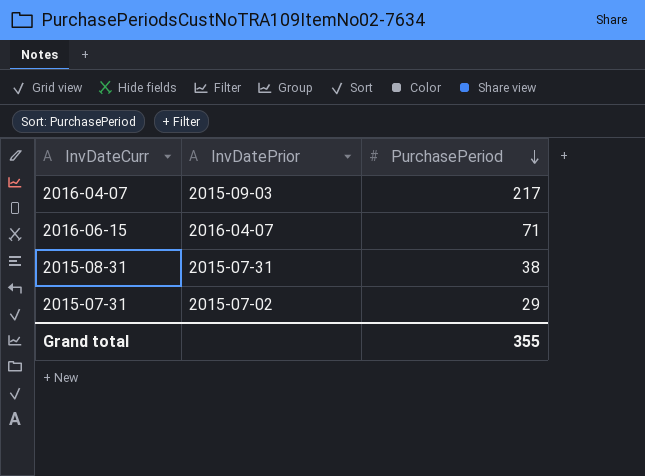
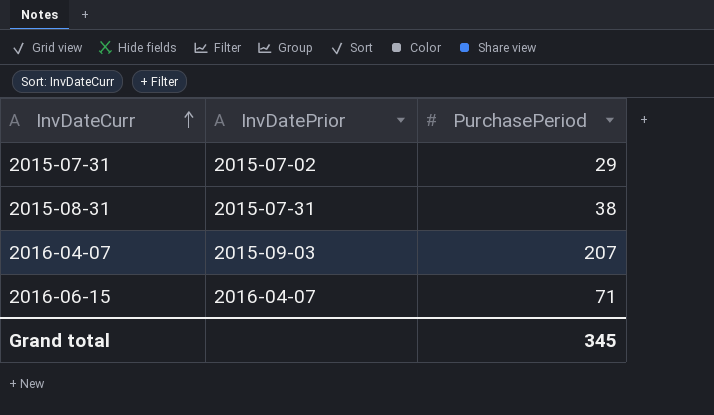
row order: PurchasePeriod descending -> InvDateCurr ascending
2016-04-07 | PurchasePeriod: 217 -> 207
Grand total | PurchasePeriod: 355 -> 345

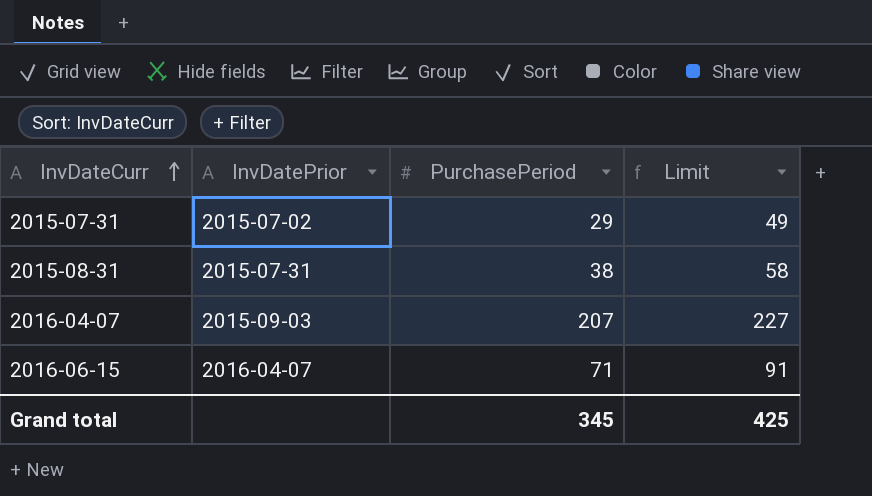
column Limit | formula: none -> [PurchasePeriod] + 20

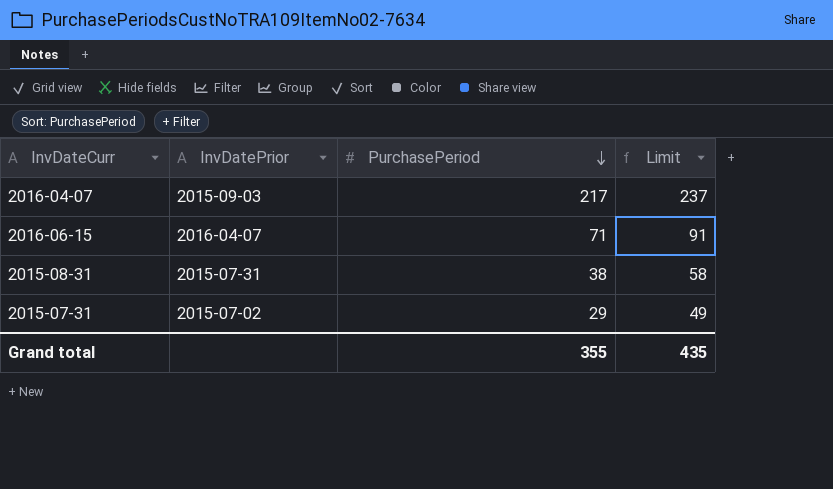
row order: InvDateCurr ascending -> PurchasePeriod descending
2016-04-07 | PurchasePeriod: 207 -> 217
2016-04-07 | Limit: 227 -> 237
Grand total | PurchasePeriod: 345 -> 355
Grand total | Limit: 425 -> 435

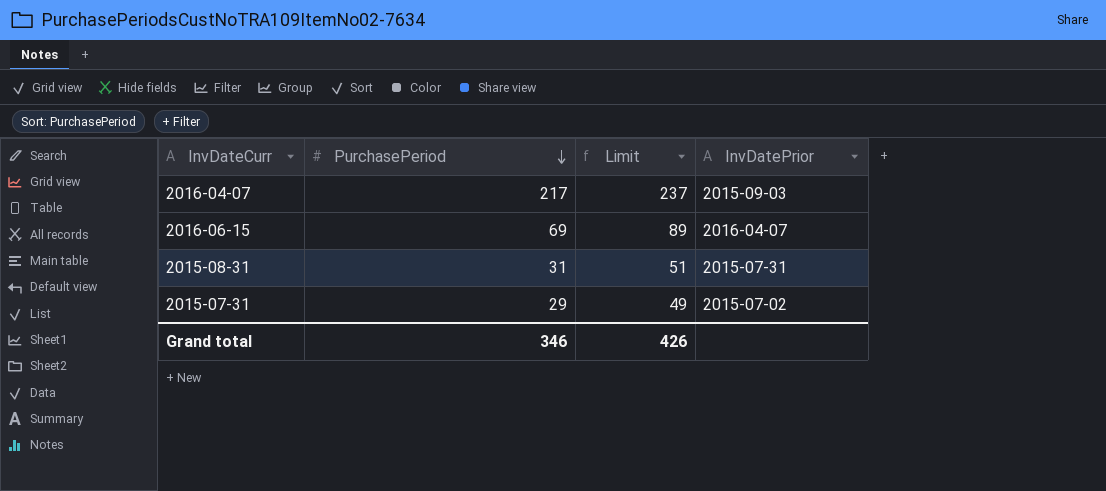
column InvDatePrior | position: 2 -> 4
2016-06-15 | PurchasePeriod: 71 -> 69
2016-06-15 | Limit: 91 -> 89
2015-08-31 | PurchasePeriod: 38 -> 31
2015-08-31 | Limit: 58 -> 51
Grand total | PurchasePeriod: 355 -> 346
Grand total | Limit: 435 -> 426

